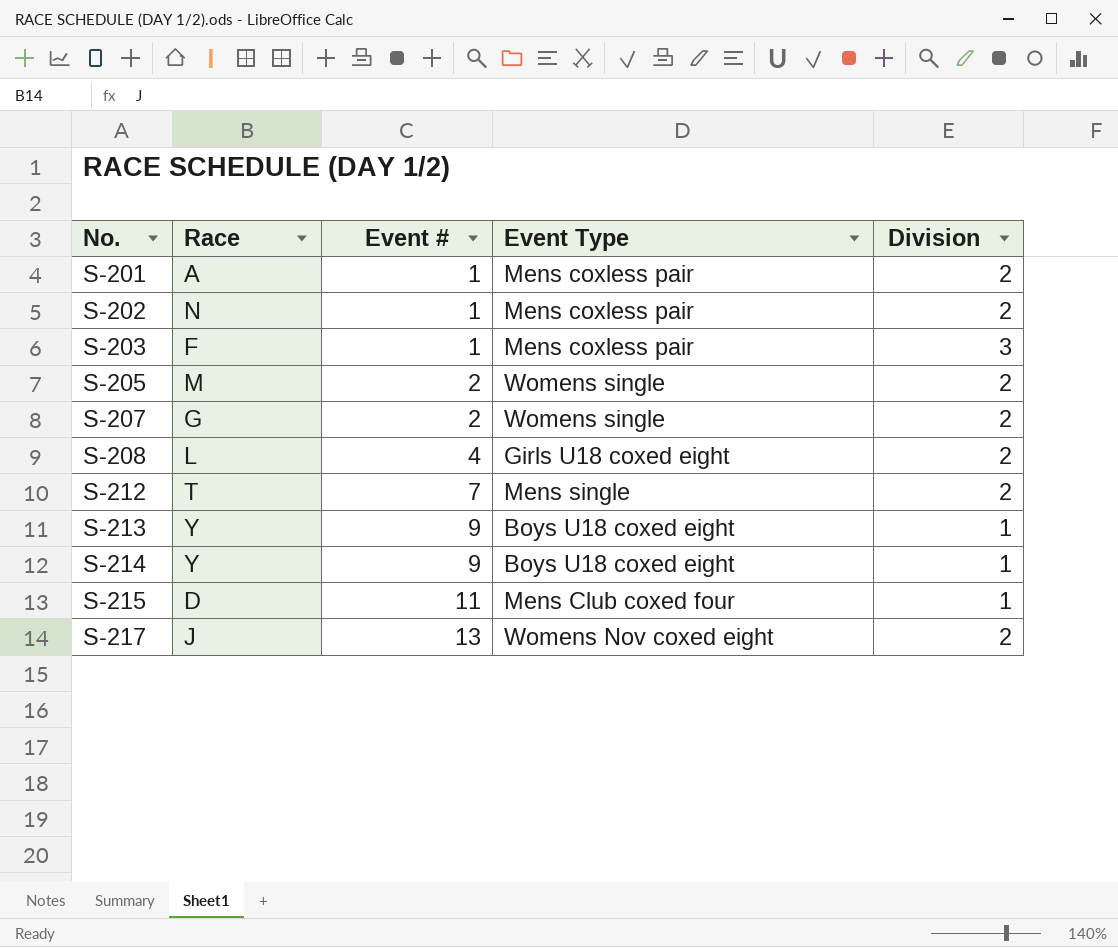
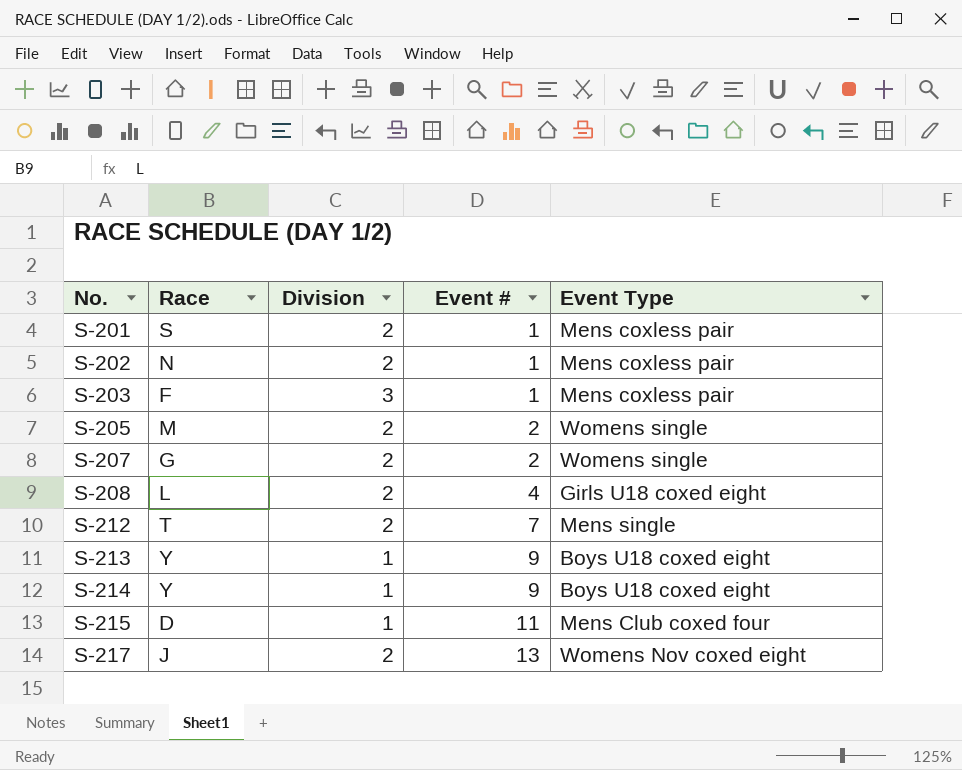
column Division | position: 5 -> 3
S-201 | Race: A -> S

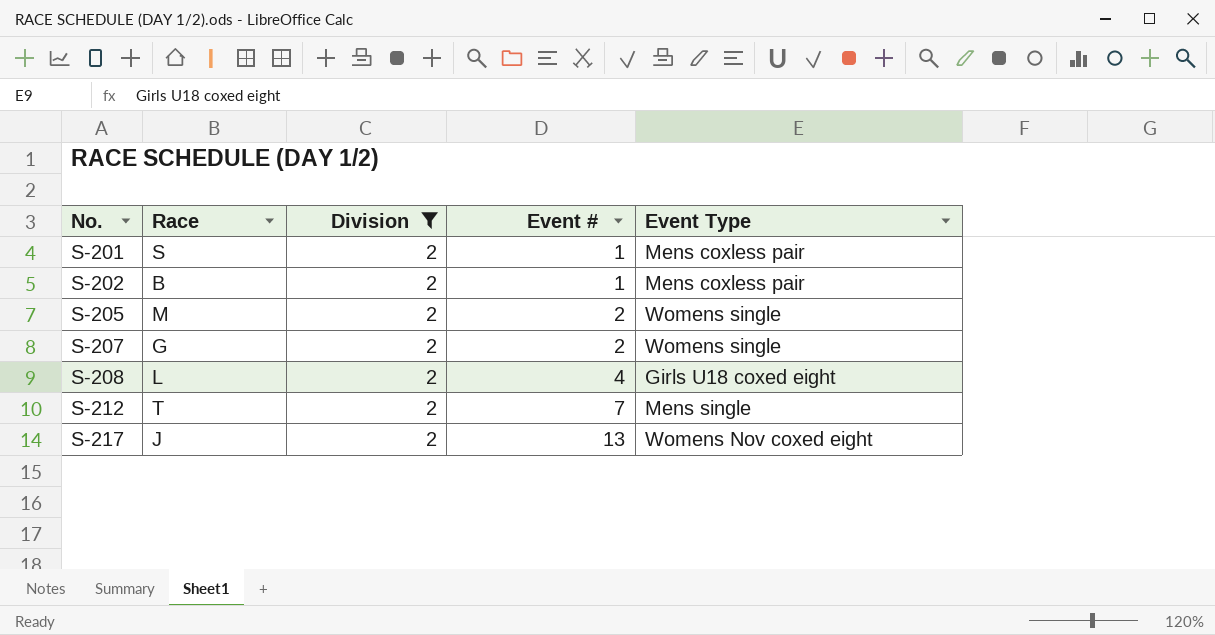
filter: none -> Division = 2
S-202 | Race: N -> B

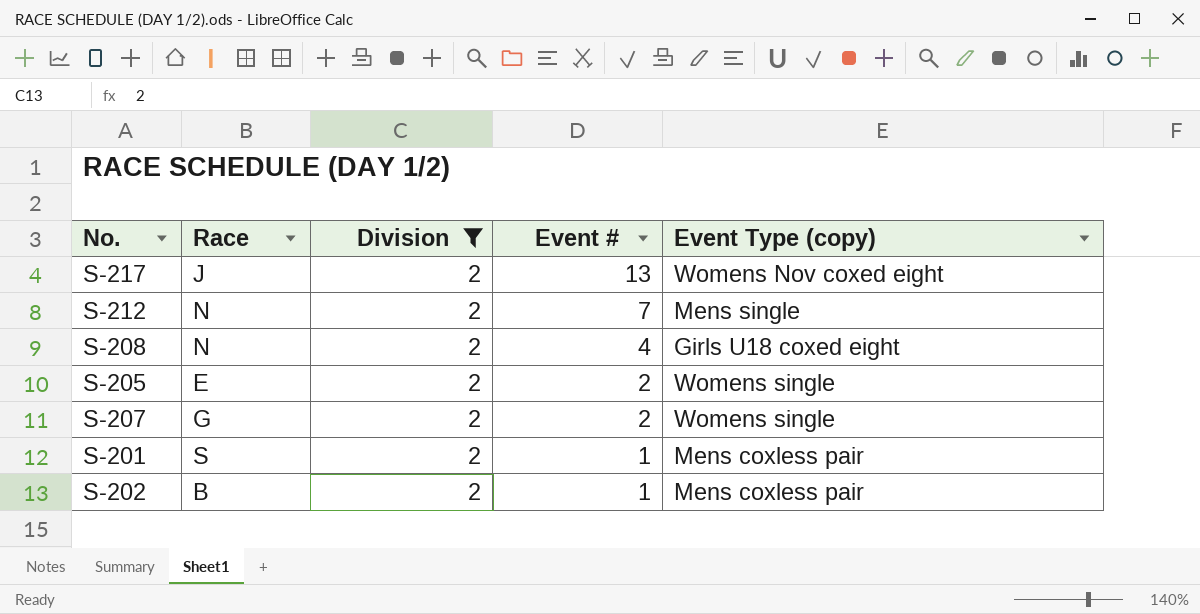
row order: No. ascending -> Event # descending
column name: Event Type -> Event Type (copy)
S-212 | Race: T -> N
S-208 | Race: L -> N
S-205 | Race: M -> E

